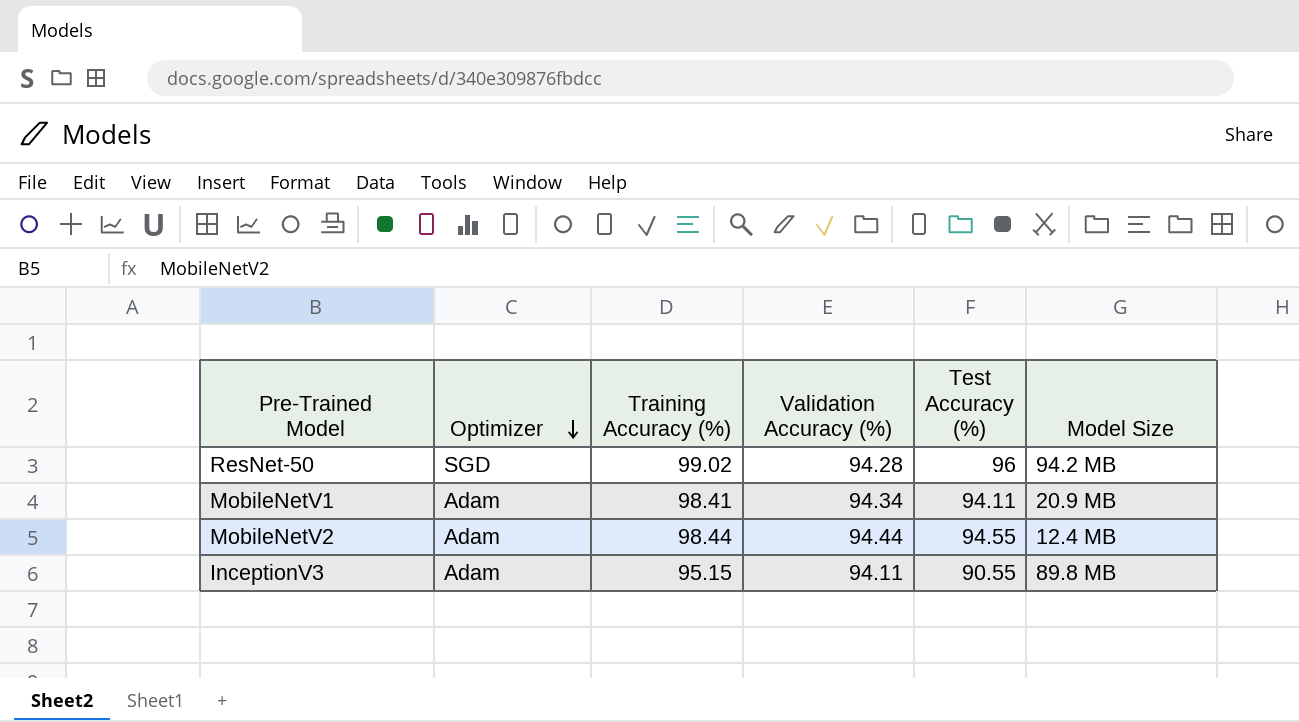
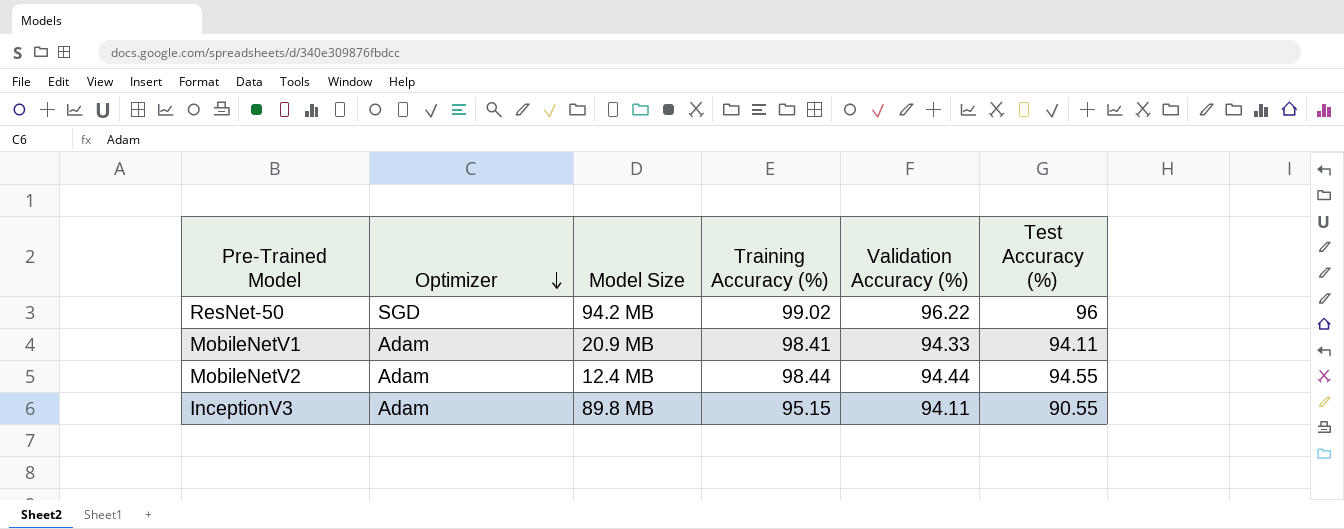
column Model Size | position: 6 -> 3
ResNet-50 | Validation Accuracy (%): 94.28 -> 96.22
MobileNetV1 | Validation Accuracy (%): 94.34 -> 94.33

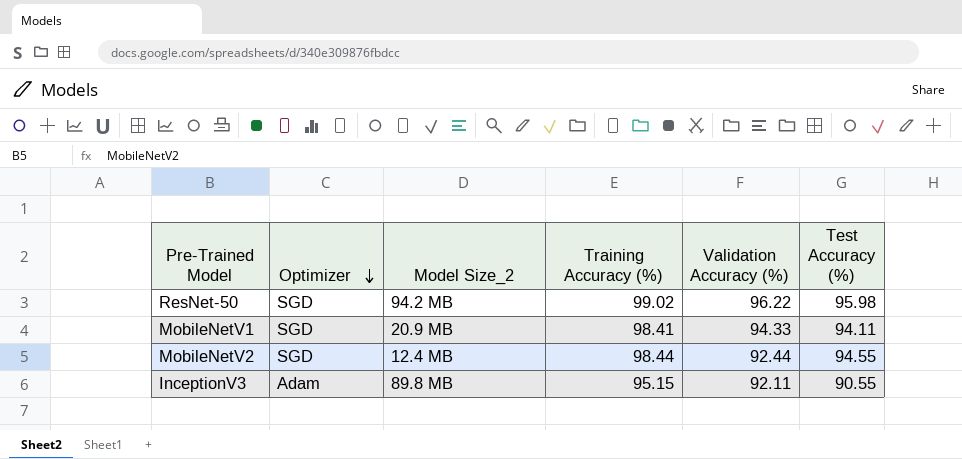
column name: Model Size -> Model Size_2
ResNet-50 | Test Accuracy (%): 96 -> 95.98
MobileNetV1 | Optimizer: Adam -> SGD
MobileNetV2 | Optimizer: Adam -> SGD
MobileNetV2 | Validation Accuracy (%): 94.44 -> 92.44
InceptionV3 | Validation Accuracy (%): 94.11 -> 92.11

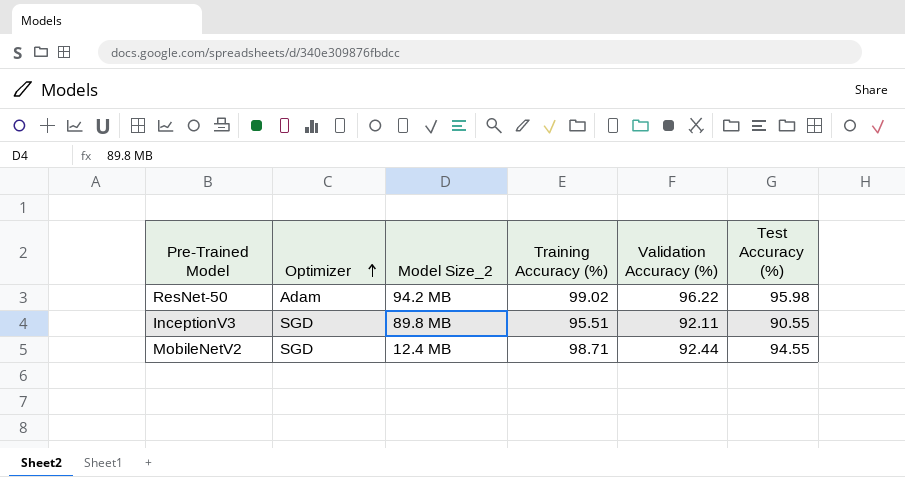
row order: Optimizer descending -> Optimizer ascending
row MobileNetV1: SGD | 20.9 MB | 98.41 | 94.33 | 94.11 -> none
ResNet-50 | Optimizer: SGD -> Adam
InceptionV3 | Optimizer: Adam -> SGD
InceptionV3 | Training Accuracy (%): 95.15 -> 95.51
MobileNetV2 | Training Accuracy (%): 98.44 -> 98.71

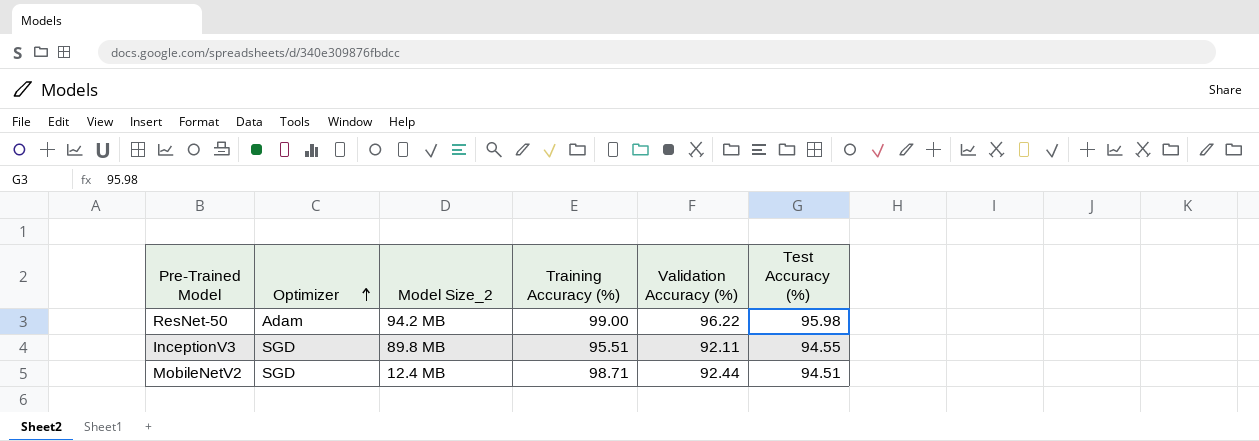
ResNet-50 | Training Accuracy (%): 99.02 -> 99.00
InceptionV3 | Test Accuracy (%): 90.55 -> 94.55
MobileNetV2 | Test Accuracy (%): 94.55 -> 94.51

